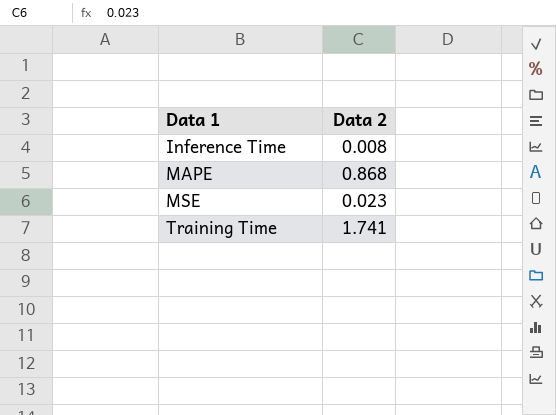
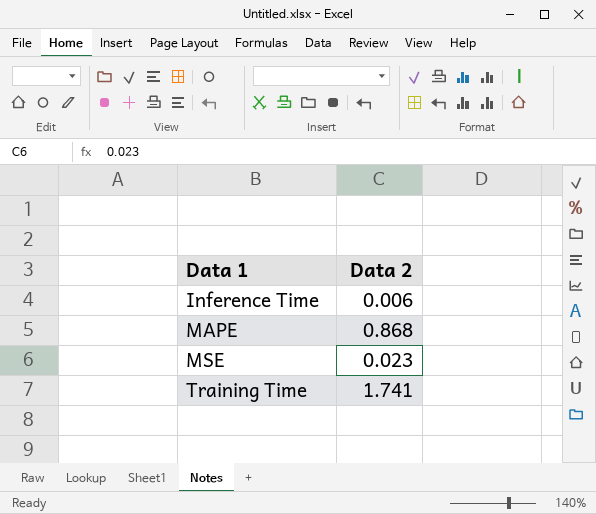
Inference Time | Data 2: 0.008 -> 0.006

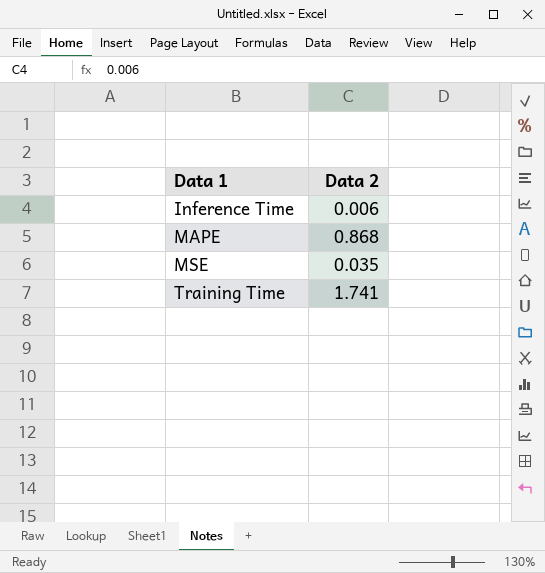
MSE | Data 2: 0.023 -> 0.035

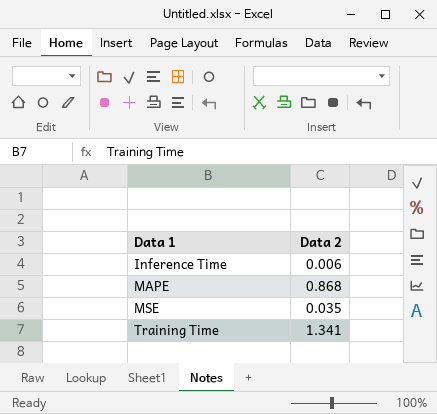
Training Time | Data 2: 1.741 -> 1.341

